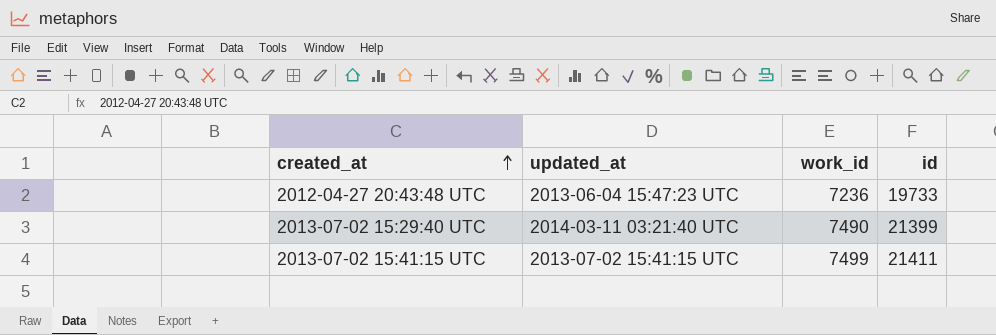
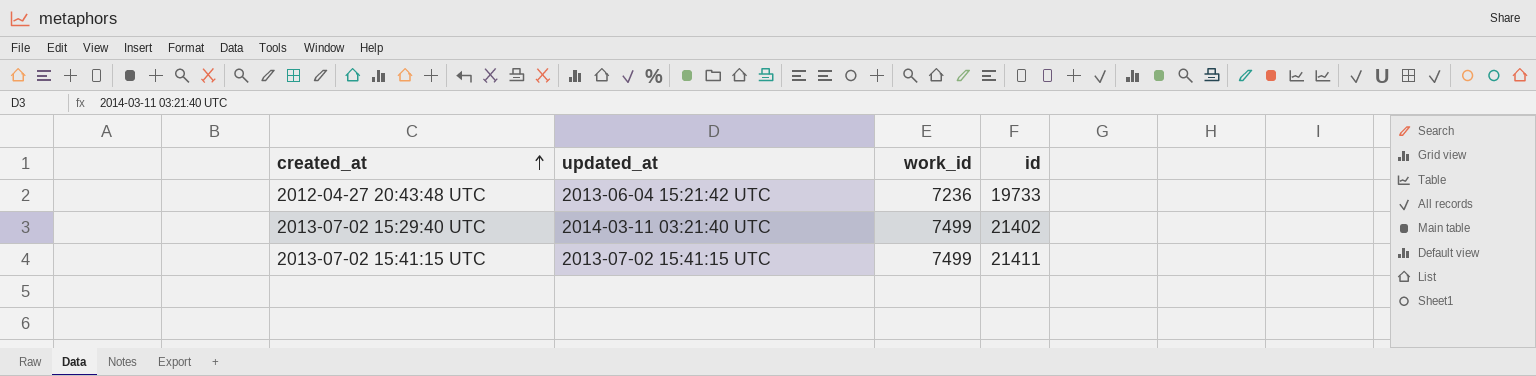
2012-04-27 20:43:48 UTC | updated_at: 2013-06-04 15:47:23 UTC -> 2013-06-04 15:21:42 UTC
2013-07-02 15:29:40 UTC | work_id: 7490 -> 7499
2013-07-02 15:29:40 UTC | id: 21399 -> 21402

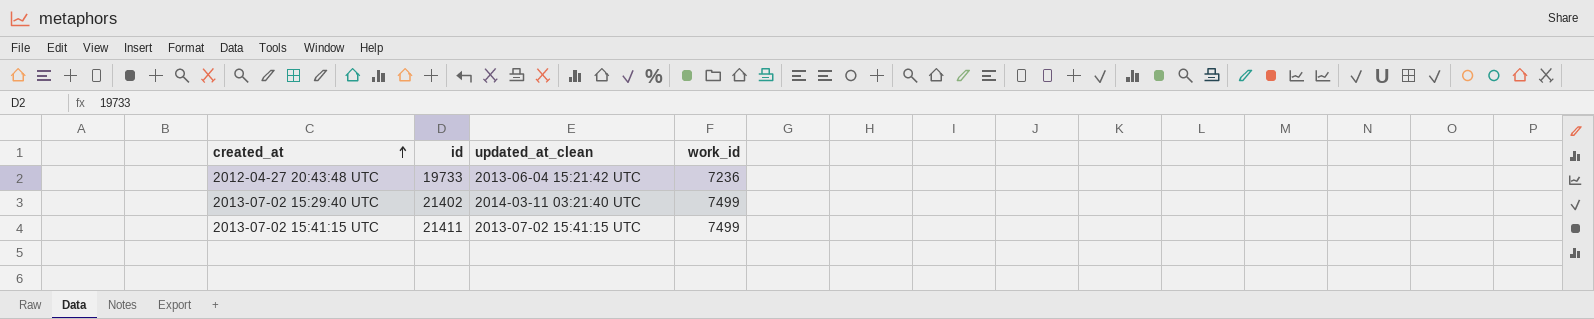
column id | position: 4 -> 2
column name: updated_at -> updated_at_clean

